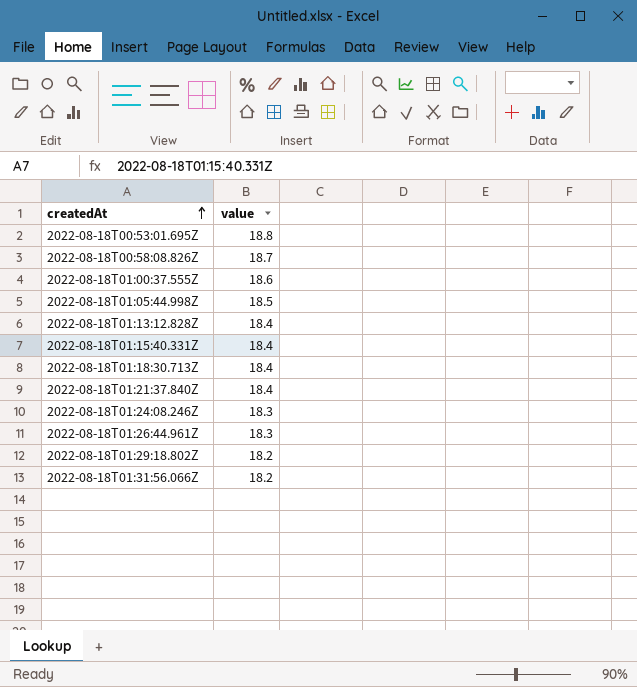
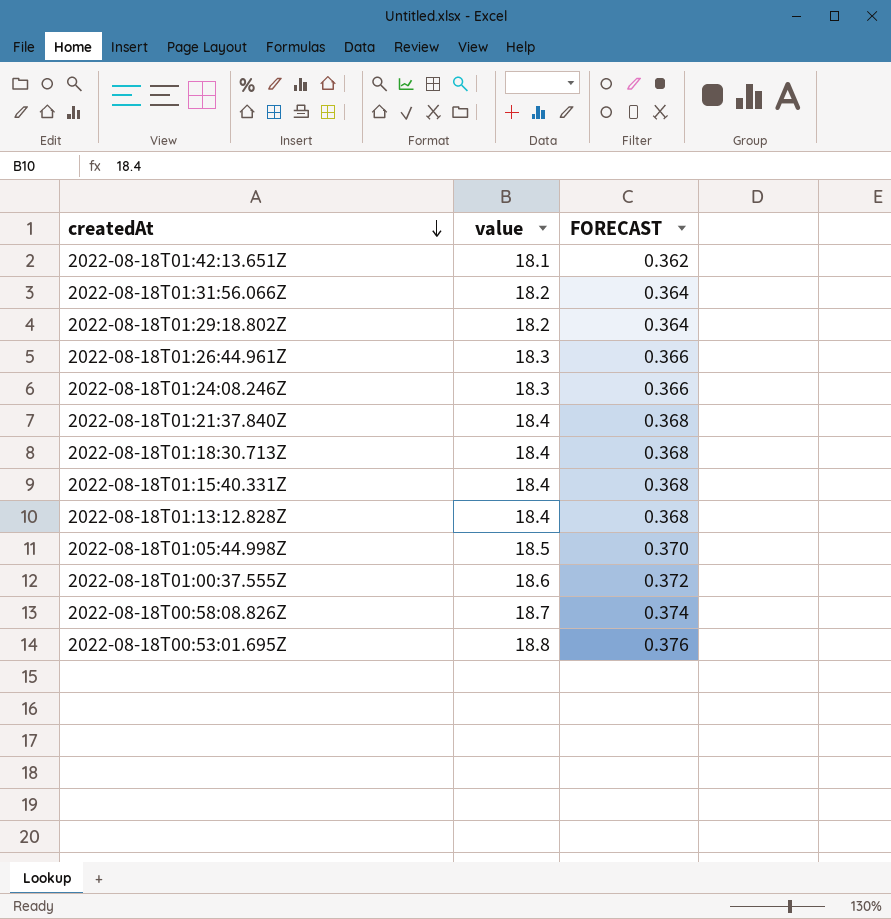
row order: createdAt ascending -> createdAt descending
column FORECAST | formula: none -> [value] * 0.02
row 2022-08-18T01:42:13.651Z: none -> 18.1 | 0.362

